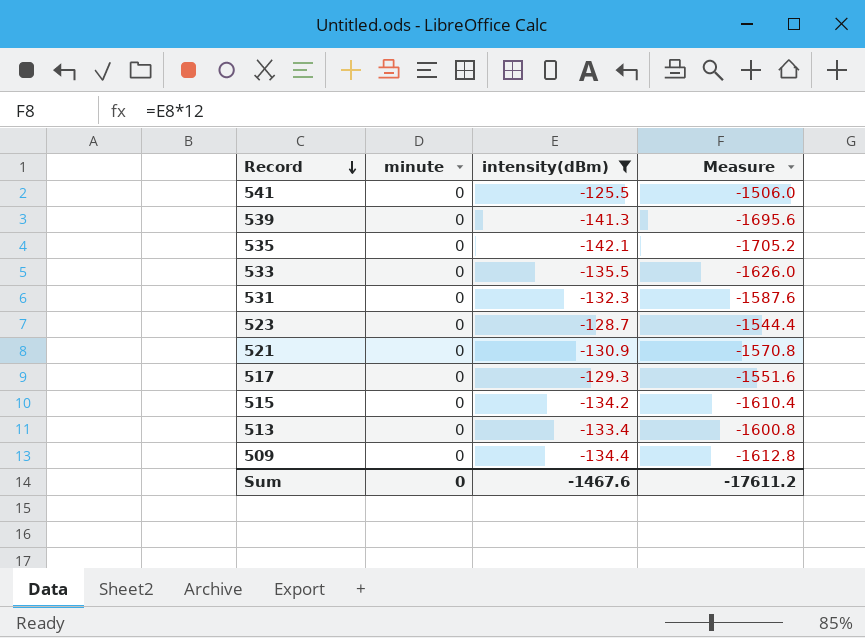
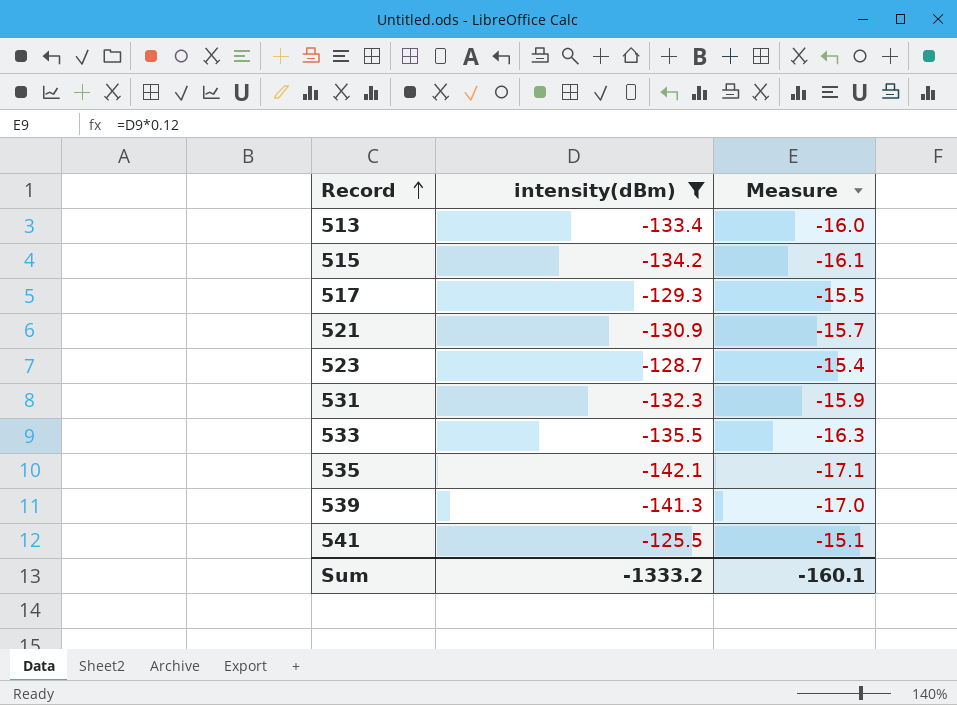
row order: Record descending -> Record ascending
column minute | position: 2 -> none
column Measure | formula: [intensity(dBm)] * 12 -> [intensity(dBm)] * 0.12
row 509: 0 | -134.4 | -1612.8 -> none
Sum | intensity(dBm): -1467.6 -> -1333.2
Sum | Measure: -17611.2 -> -160.1

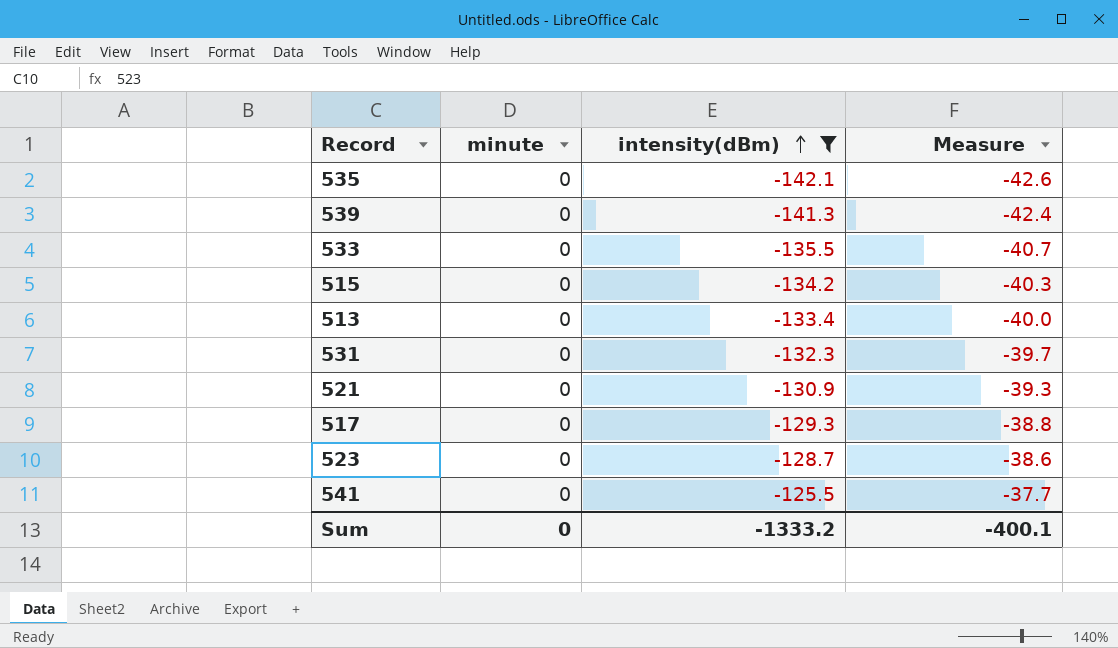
row order: Record ascending -> intensity(dBm) ascending
column minute | position: none -> 2
column Measure | formula: [intensity(dBm)] * 0.12 -> [intensity(dBm)] * 0.3
Sum | Measure: -160.1 -> -400.1

